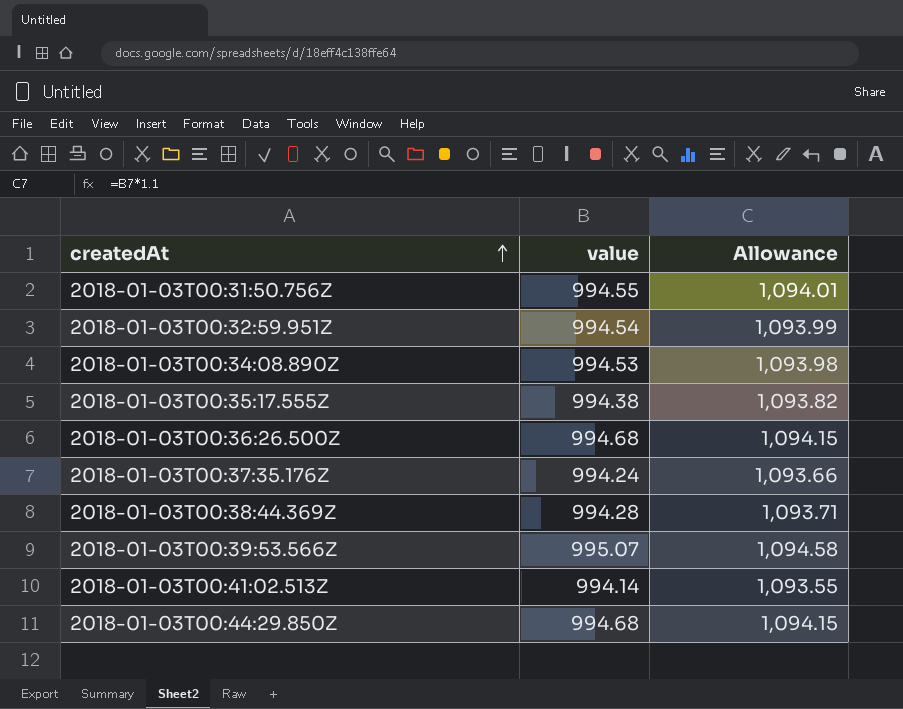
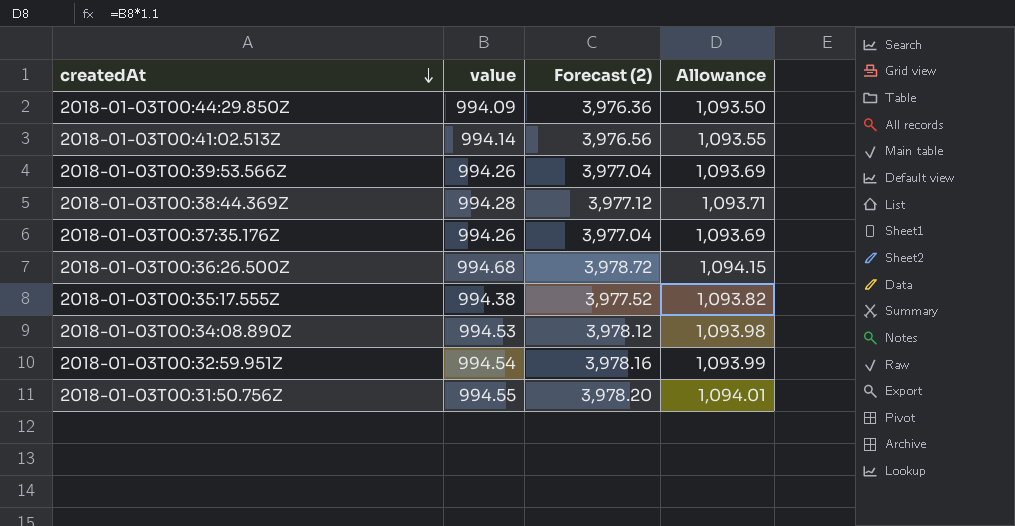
row order: createdAt ascending -> createdAt descending
column Forecast (2) | formula: none -> [value] * 4
2018-01-03T00:44:29.850Z | value: 994.68 -> 994.09
2018-01-03T00:44:29.850Z | Allowance: 1,094.15 -> 1,093.50
2018-01-03T00:39:53.566Z | value: 995.07 -> 994.26
2018-01-03T00:39:53.566Z | Allowance: 1,094.58 -> 1,093.69
2018-01-03T00:37:35.176Z | value: 994.24 -> 994.26
2018-01-03T00:37:35.176Z | Allowance: 1,093.66 -> 1,093.69

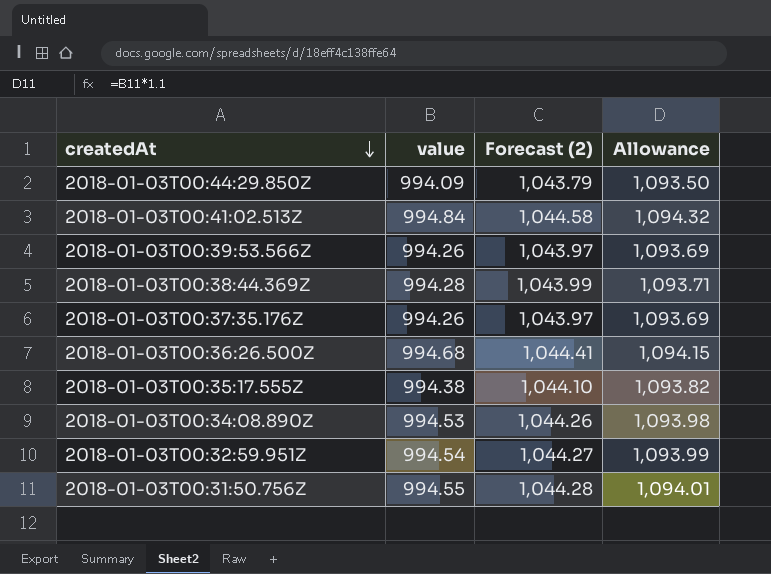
column Forecast (2) | formula: [value] * 4 -> [value] * 1.05
2018-01-03T00:41:02.513Z | value: 994.14 -> 994.84
2018-01-03T00:41:02.513Z | Allowance: 1,093.55 -> 1,094.32

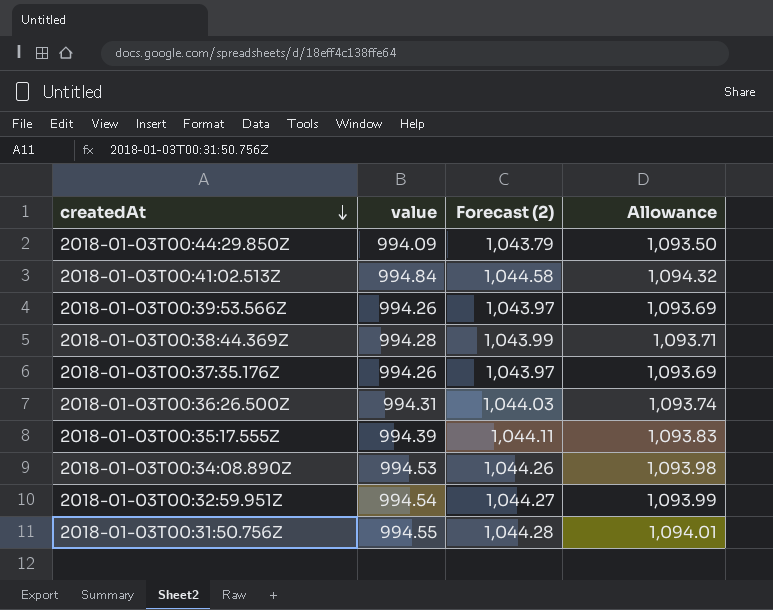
2018-01-03T00:36:26.500Z | value: 994.68 -> 994.31
2018-01-03T00:36:26.500Z | Forecast (2): 1,044.41 -> 1,044.03
2018-01-03T00:36:26.500Z | Allowance: 1,094.15 -> 1,093.74
2018-01-03T00:35:17.555Z | value: 994.38 -> 994.39
2018-01-03T00:35:17.555Z | Forecast (2): 1,044.10 -> 1,044.11
2018-01-03T00:35:17.555Z | Allowance: 1,093.82 -> 1,093.83

